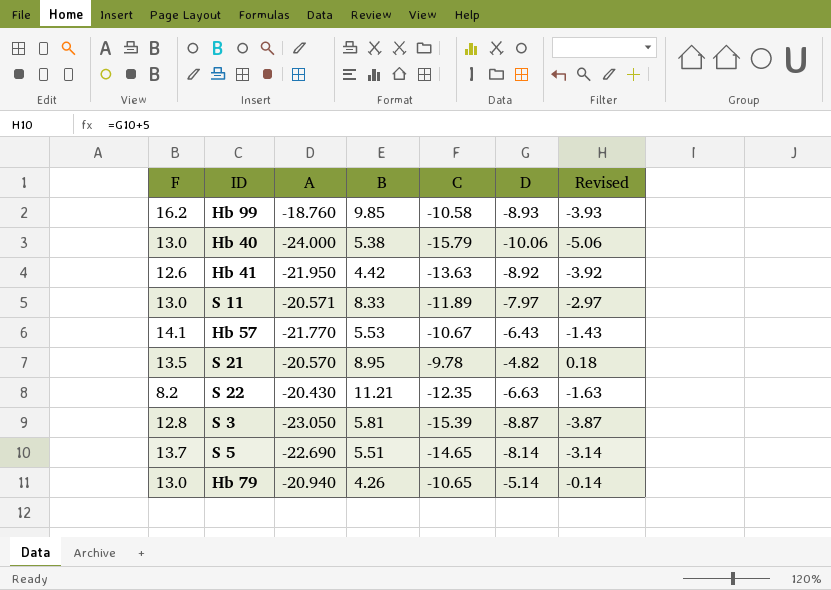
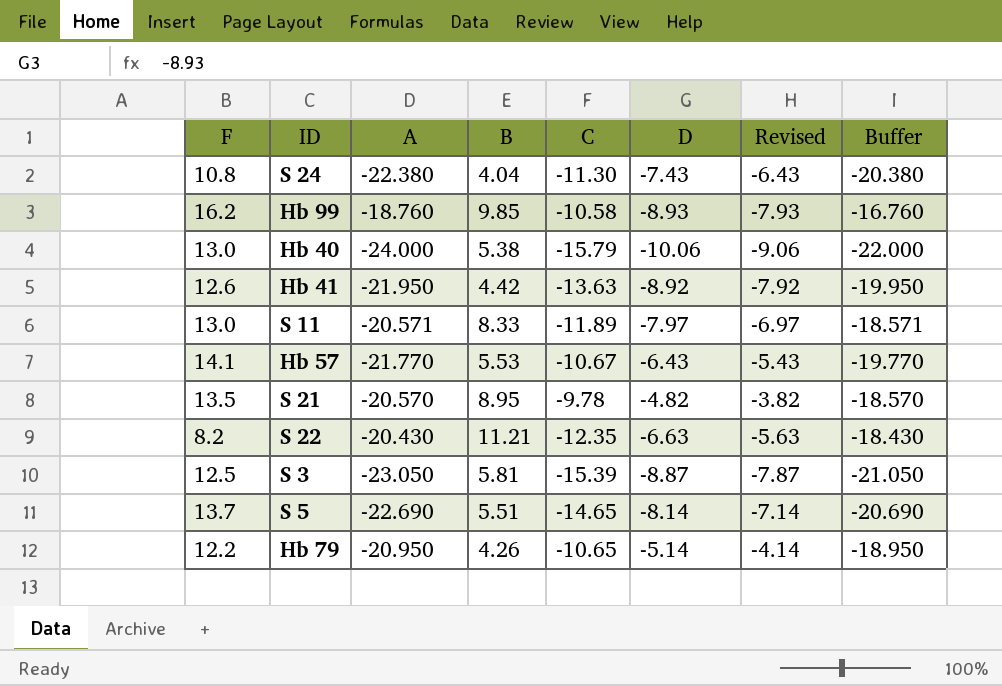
column Revised | formula: [D] + 5 -> [D] + 1
column Buffer | formula: none -> [A] + 2
row S 24: none -> 10.8 | -22.380 | 4.04 | -11.30 | -7.43 | -6.43 | -20.380
S 3 | F: 12.8 -> 12.5
Hb 79 | F: 13.0 -> 12.2
Hb 79 | A: -20.940 -> -20.950

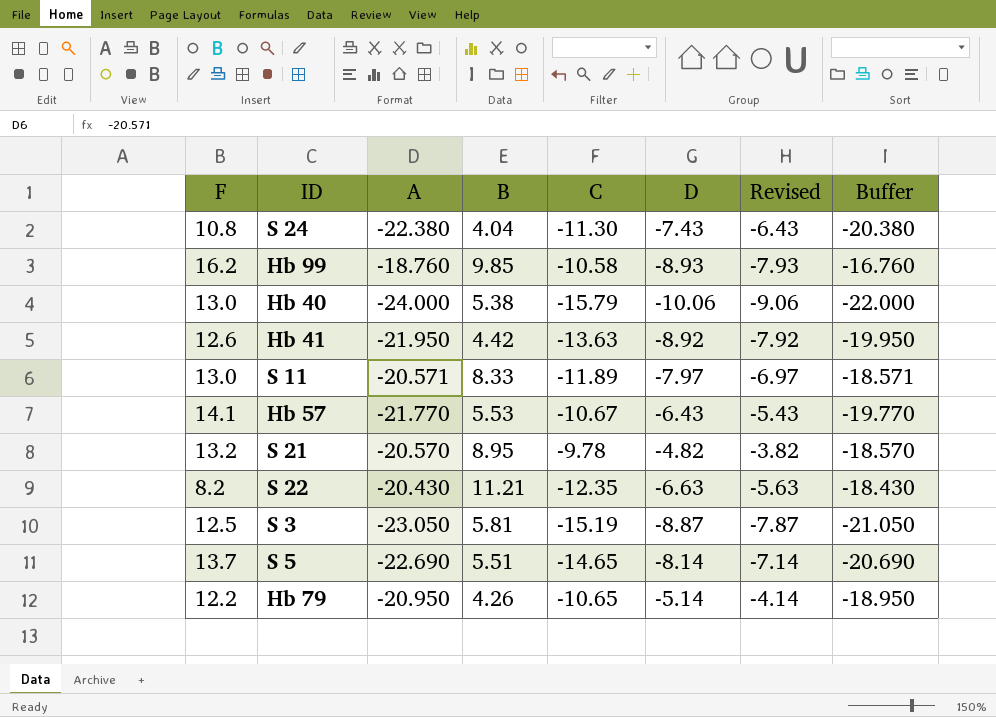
S 21 | F: 13.5 -> 13.2
S 3 | C: -15.39 -> -15.19

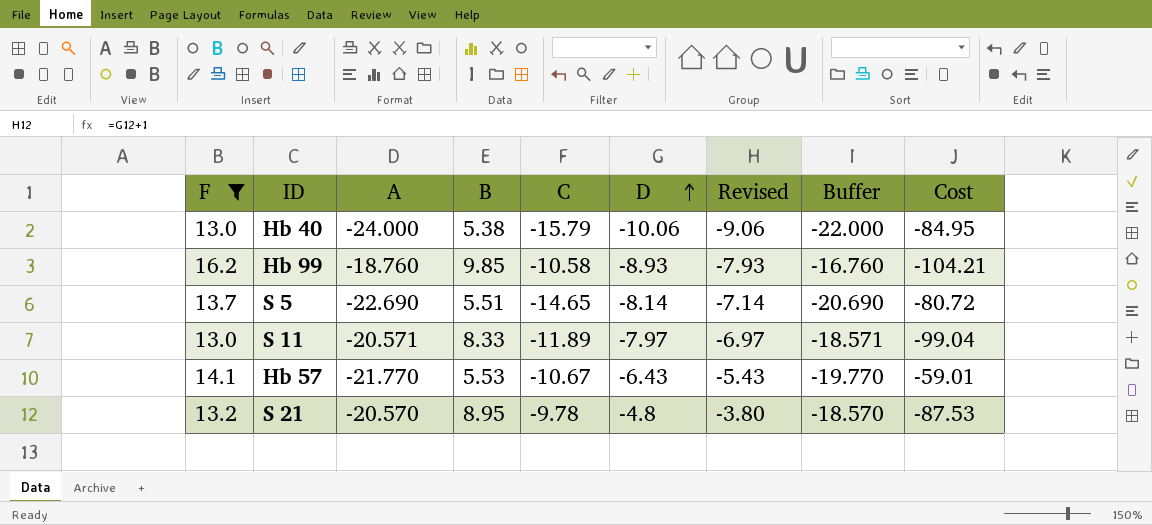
filter: none -> F >= 13.0
row order: none -> D ascending
column Cost | formula: none -> [B] * [C]
S 21 | D: -4.82 -> -4.8
S 21 | Revised: -3.82 -> -3.80

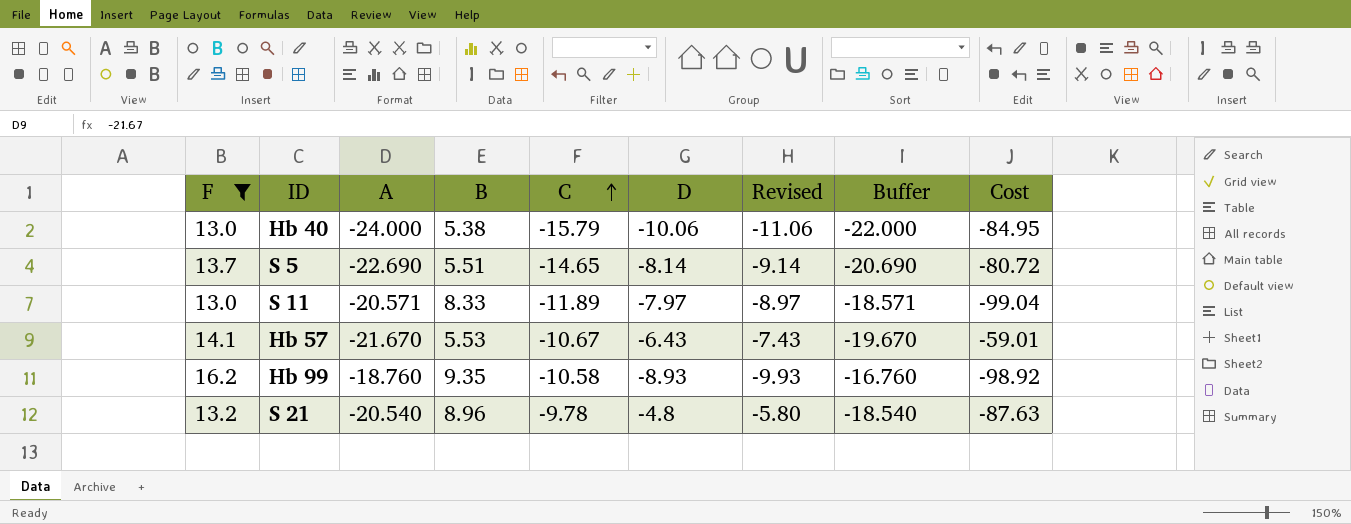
row order: D ascending -> C ascending
column Revised | formula: [D] + 1 -> [D] - 1
Hb 57 | A: -21.770 -> -21.670
Hb 57 | Buffer: -19.770 -> -19.670
Hb 99 | B: 9.85 -> 9.35
Hb 99 | Cost: -104.21 -> -98.92
S 21 | A: -20.570 -> -20.540
S 21 | B: 8.95 -> 8.96
S 21 | Buffer: -18.570 -> -18.540
S 21 | Cost: -87.53 -> -87.63

